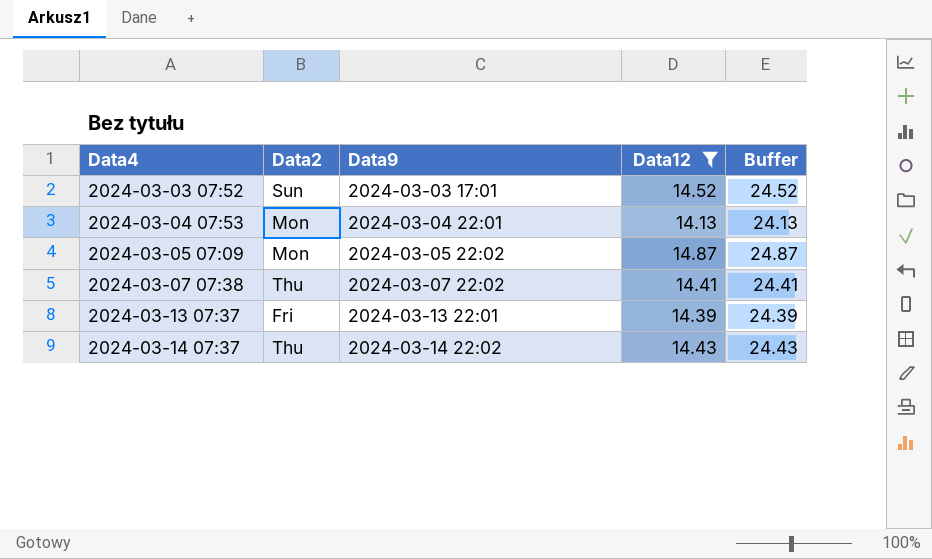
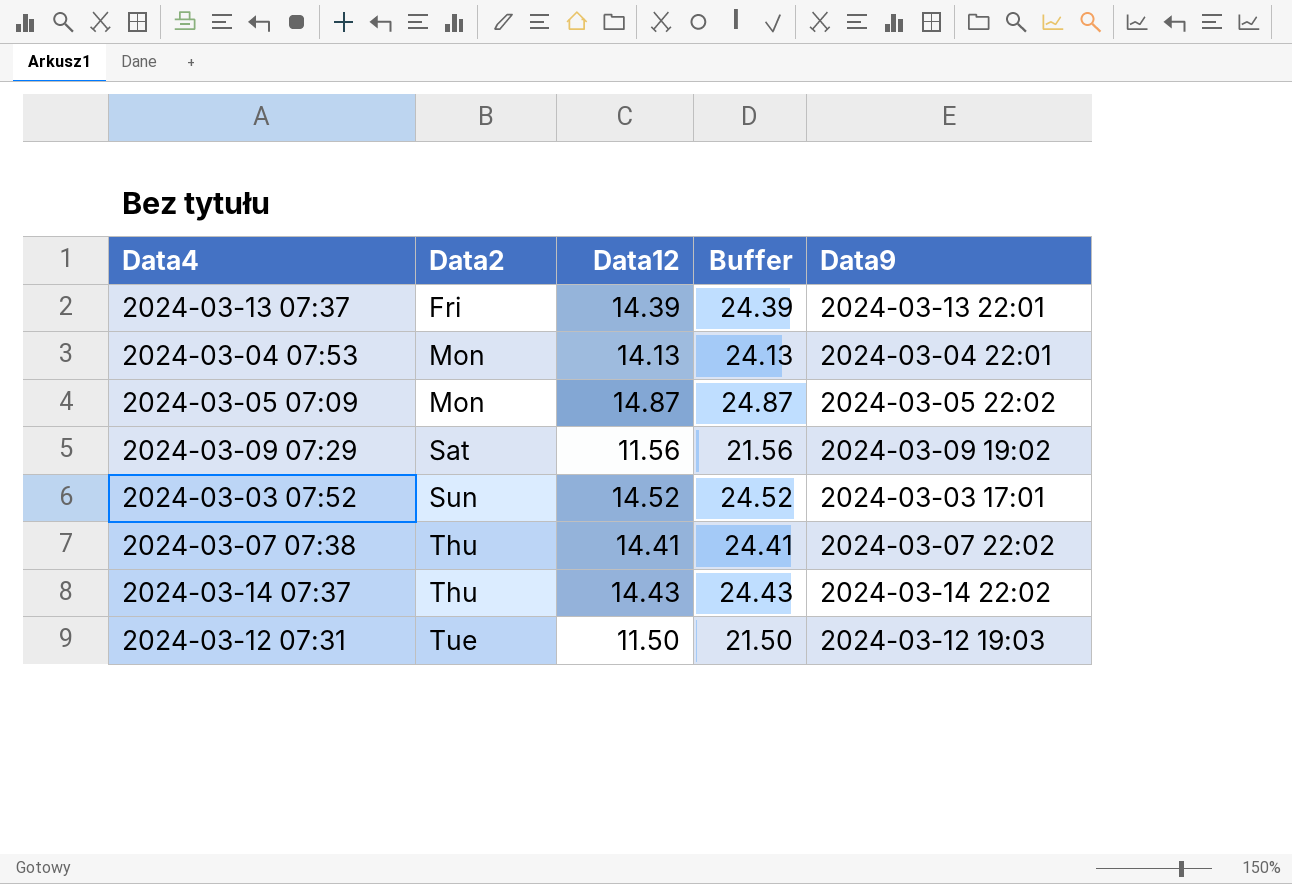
filter: Data12 >= 14.13 -> none
row order: Data4 ascending -> Data2 ascending
column Data9 | position: 3 -> 5

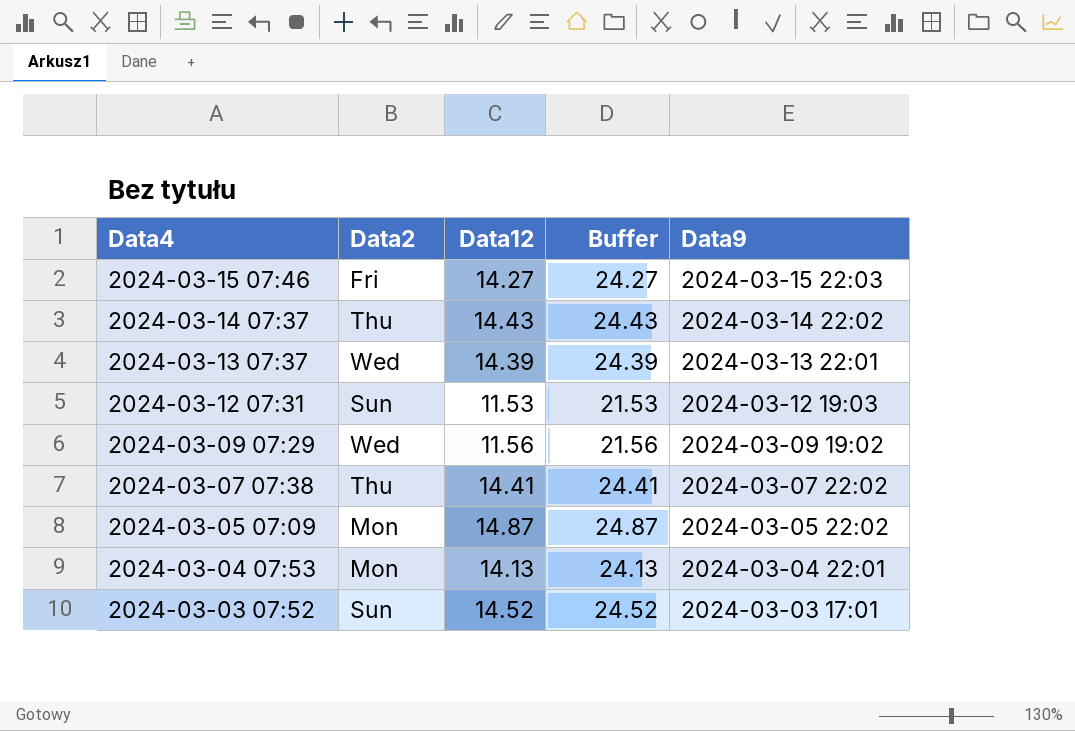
row order: Data2 ascending -> Data4 descending
row 2024-03-15 07:46: none -> Fri | 14.27 | 24.27 | 2024-03-15 22:03
2024-03-13 07:37 | Data2: Fri -> Wed
2024-03-12 07:31 | Data2: Tue -> Sun
2024-03-12 07:31 | Data12: 11.50 -> 11.53
2024-03-12 07:31 | Buffer: 21.50 -> 21.53
2024-03-09 07:29 | Data2: Sat -> Wed

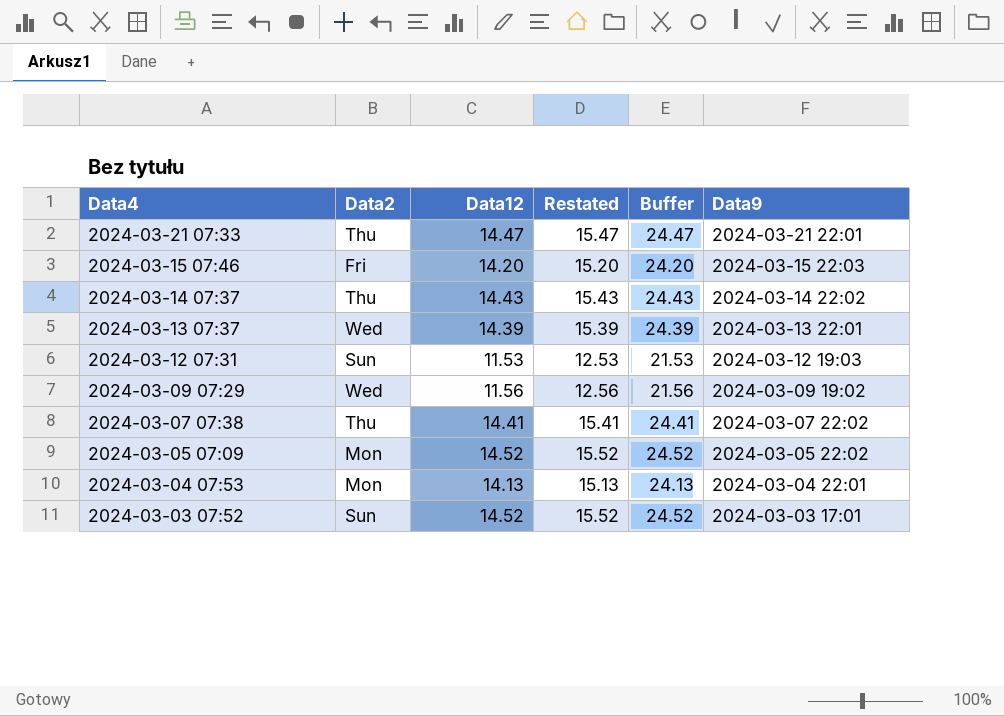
column Restated | formula: none -> [Data12] + 1
row 2024-03-21 07:33: none -> Thu | 14.47 | 15.47 | 24.47 | 2024-03-21 22:01
2024-03-15 07:46 | Data12: 14.27 -> 14.20
2024-03-15 07:46 | Buffer: 24.27 -> 24.20
2024-03-05 07:09 | Data12: 14.87 -> 14.52
2024-03-05 07:09 | Buffer: 24.87 -> 24.52

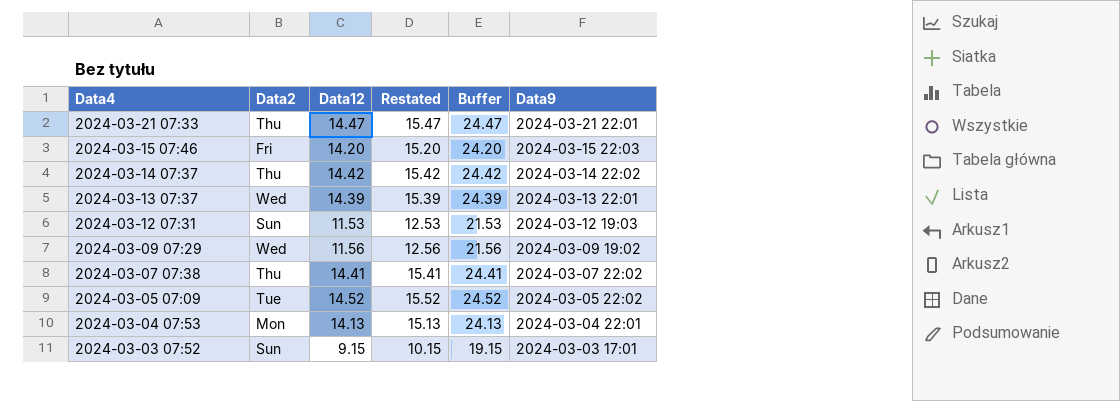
2024-03-14 07:37 | Data12: 14.43 -> 14.42
2024-03-14 07:37 | Restated: 15.43 -> 15.42
2024-03-14 07:37 | Buffer: 24.43 -> 24.42
2024-03-05 07:09 | Data2: Mon -> Tue
2024-03-03 07:52 | Data12: 14.52 -> 9.15
2024-03-03 07:52 | Restated: 15.52 -> 10.15
2024-03-03 07:52 | Buffer: 24.52 -> 19.15

